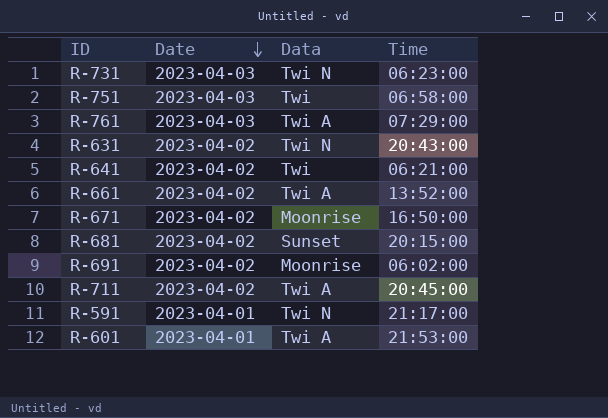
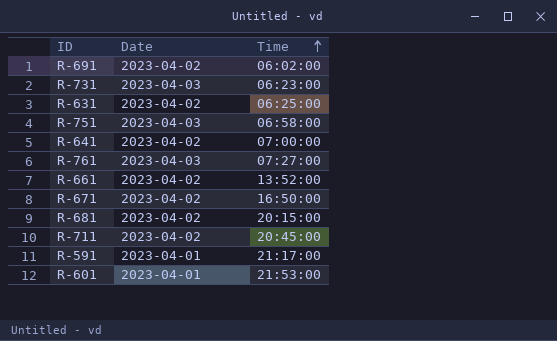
row order: Date descending -> Time ascending
column Data | position: 3 -> none
R-631 | Time: 20:43:00 -> 06:25:00
R-641 | Time: 06:21:00 -> 07:00:00
R-761 | Time: 07:29:00 -> 07:27:00

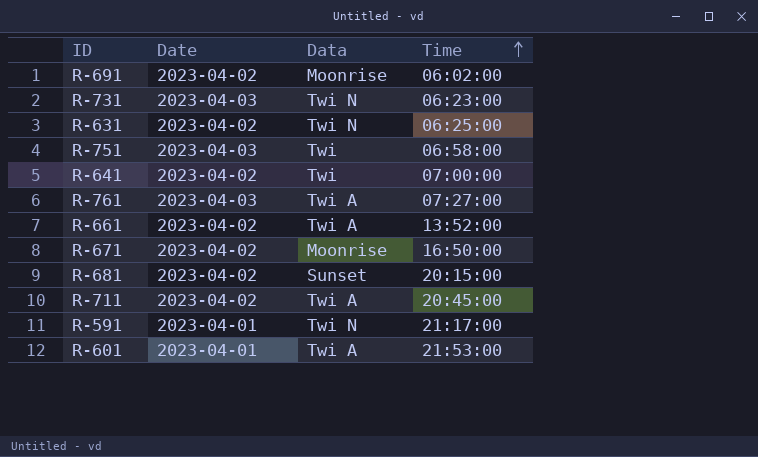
column Data | position: none -> 3

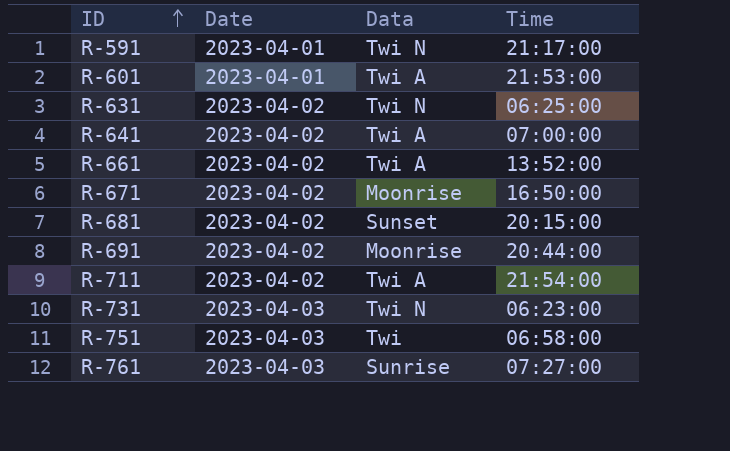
row order: Time ascending -> ID ascending
R-641 | Data: Twi -> Twi A
R-691 | Time: 06:02:00 -> 20:44:00
R-711 | Time: 20:45:00 -> 21:54:00
R-761 | Data: Twi A -> Sunrise

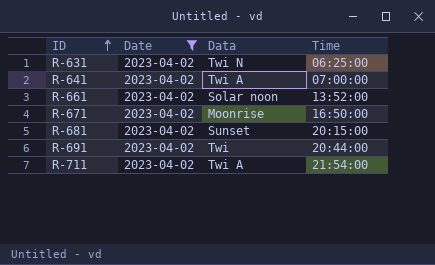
filter: none -> Date = 2023-04-02
R-661 | Data: Twi A -> Solar noon
R-691 | Data: Moonrise -> Twi

